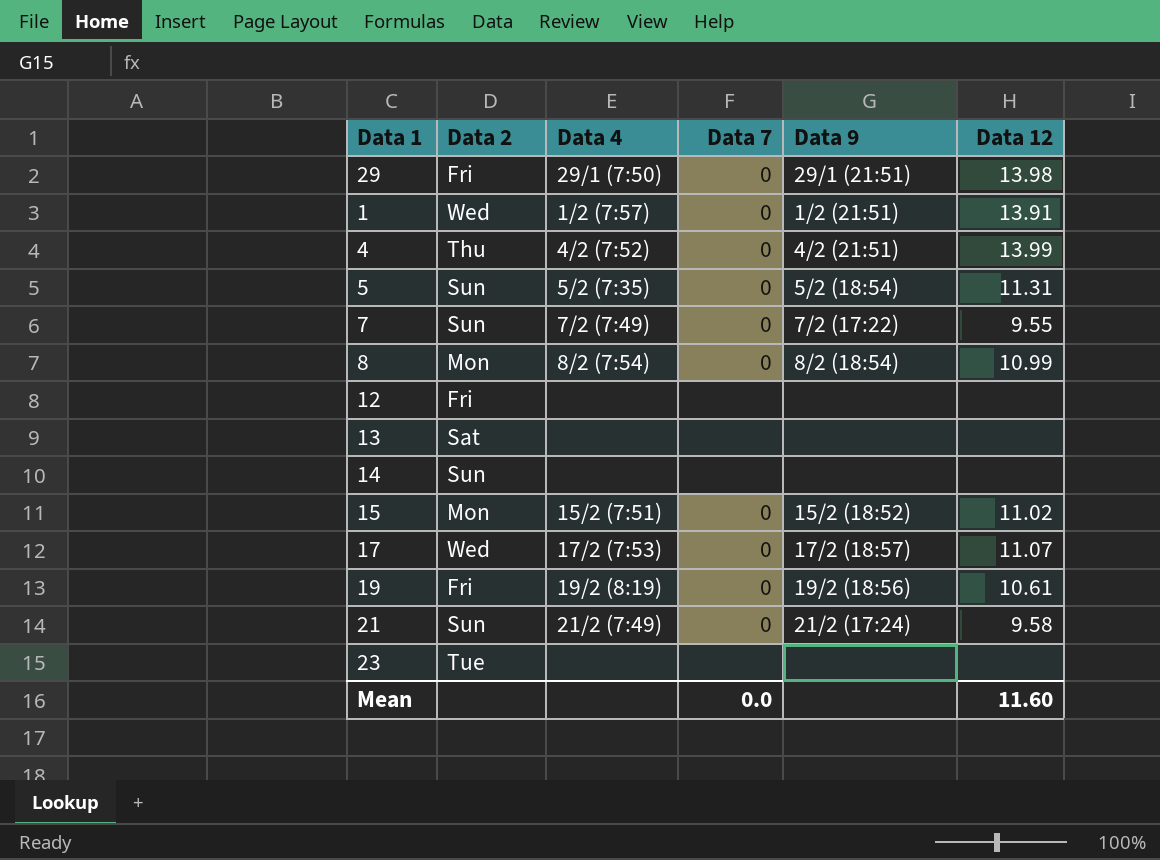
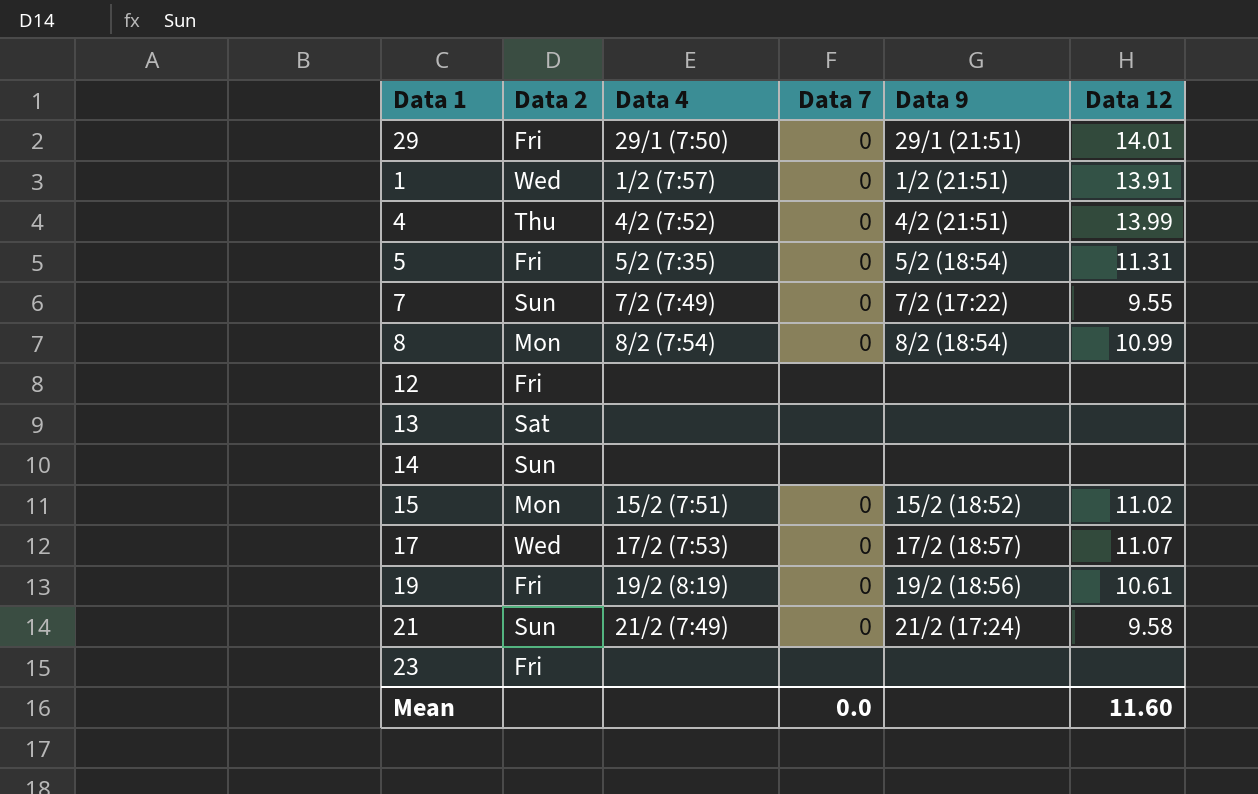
29 | Data 12: 13.98 -> 14.01
5 | Data 2: Sun -> Fri
23 | Data 2: Tue -> Fri

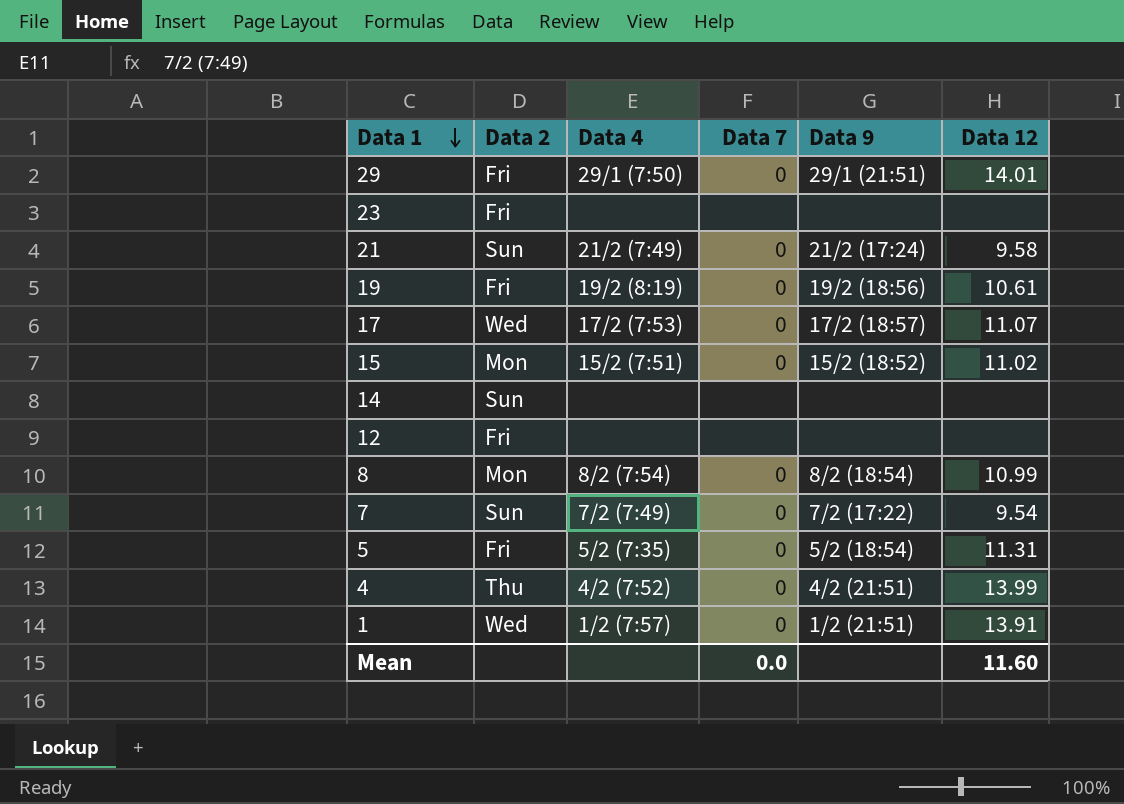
row order: none -> Data 1 descending
row 13: Sat | none | none | none | none -> none
7 | Data 12: 9.55 -> 9.54

